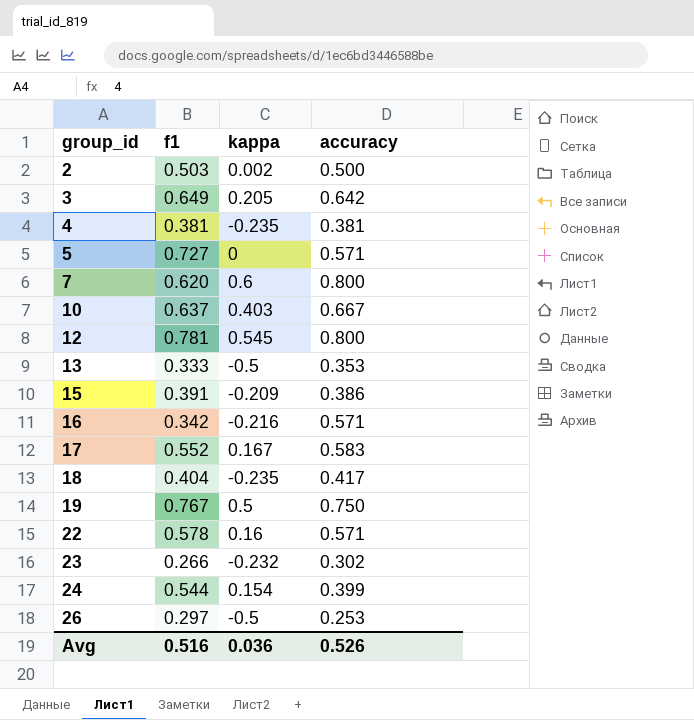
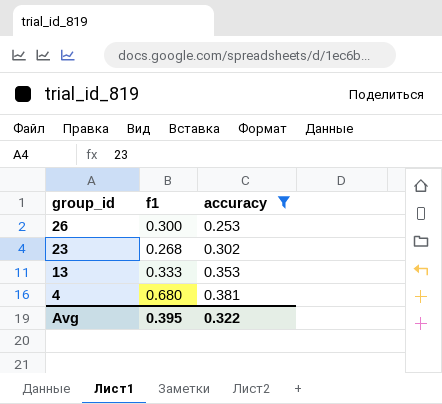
filter: none -> accuracy <= 0.381
row order: group_id ascending -> group_id descending
column kappa | position: 3 -> none
26 | f1: 0.297 -> 0.300
23 | f1: 0.266 -> 0.268
4 | f1: 0.381 -> 0.680
Avg | f1: 0.516 -> 0.395
Avg | accuracy: 0.526 -> 0.322

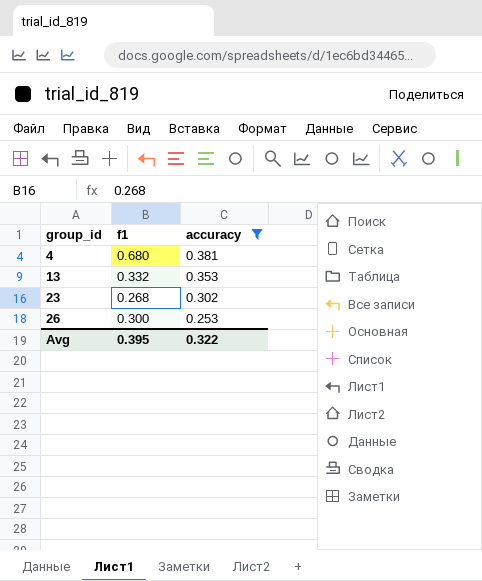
row order: group_id descending -> group_id ascending
13 | f1: 0.333 -> 0.332

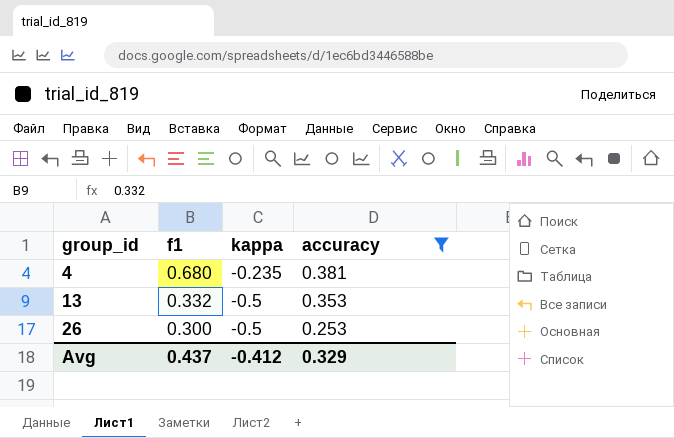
column kappa | position: none -> 3
row 23: 0.268 | 0.302 -> none
Avg | f1: 0.395 -> 0.437
Avg | accuracy: 0.322 -> 0.329

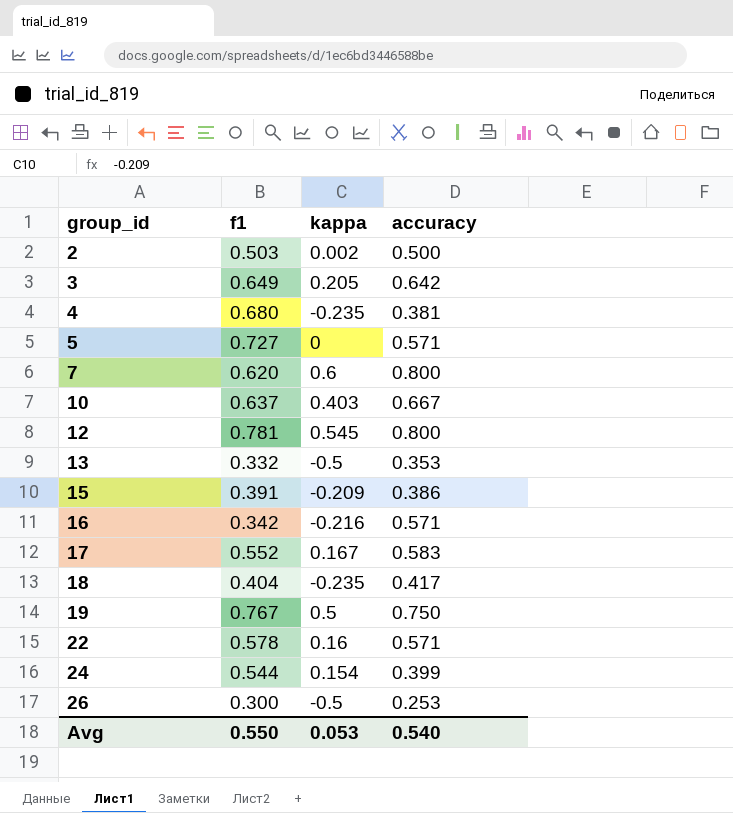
filter: accuracy <= 0.381 -> none
Avg | f1: 0.437 -> 0.550
Avg | kappa: -0.412 -> 0.053
Avg | accuracy: 0.329 -> 0.540

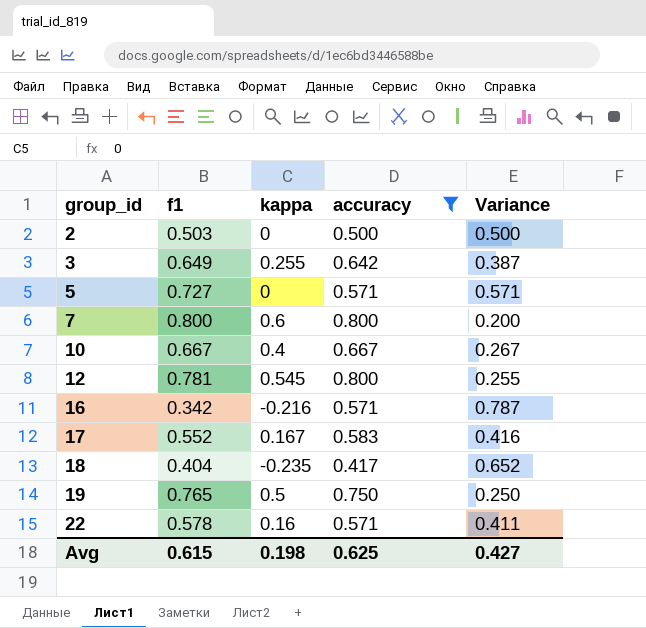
filter: none -> accuracy >= 0.417
column Variance | formula: none -> [accuracy] - [kappa]
2 | kappa: 0.002 -> 0
3 | kappa: 0.205 -> 0.255
7 | f1: 0.620 -> 0.800
10 | f1: 0.637 -> 0.667
10 | kappa: 0.403 -> 0.4
19 | f1: 0.767 -> 0.765
Avg | f1: 0.550 -> 0.615
Avg | kappa: 0.053 -> 0.198
Avg | accuracy: 0.540 -> 0.625

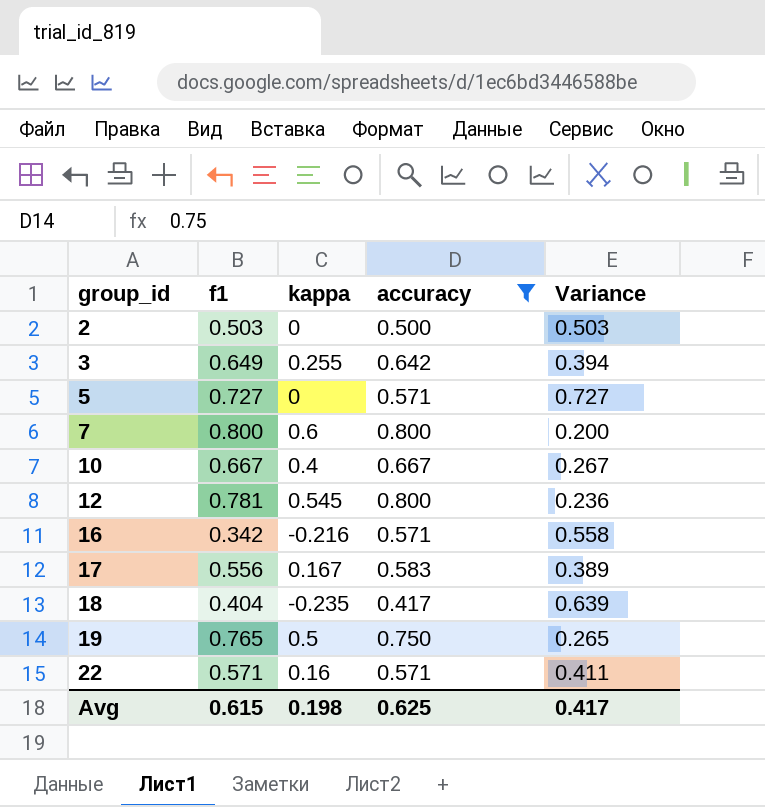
column Variance | formula: [accuracy] - [kappa] -> [f1] - [kappa]
17 | f1: 0.552 -> 0.556
22 | f1: 0.578 -> 0.571
Avg | Variance: 0.427 -> 0.417

